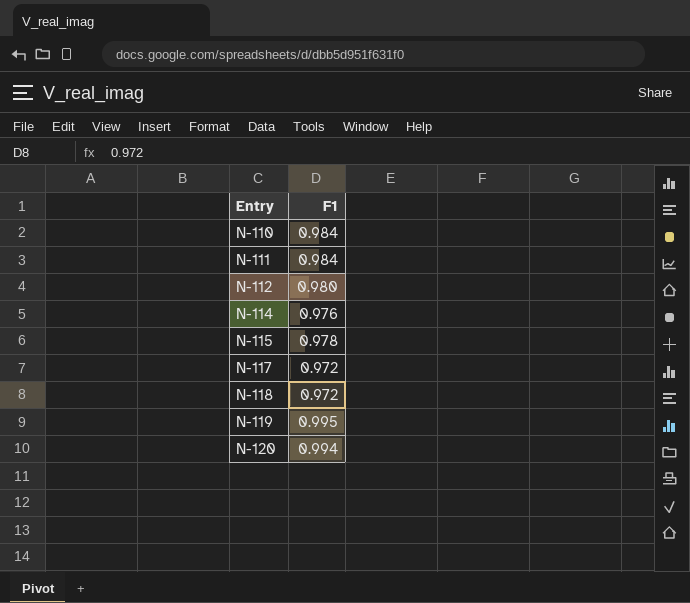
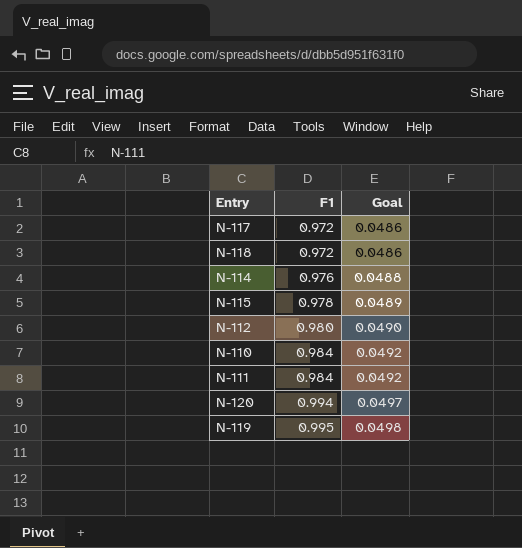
row order: Entry ascending -> F1 ascending
column Goal | formula: none -> [F1] * 0.05

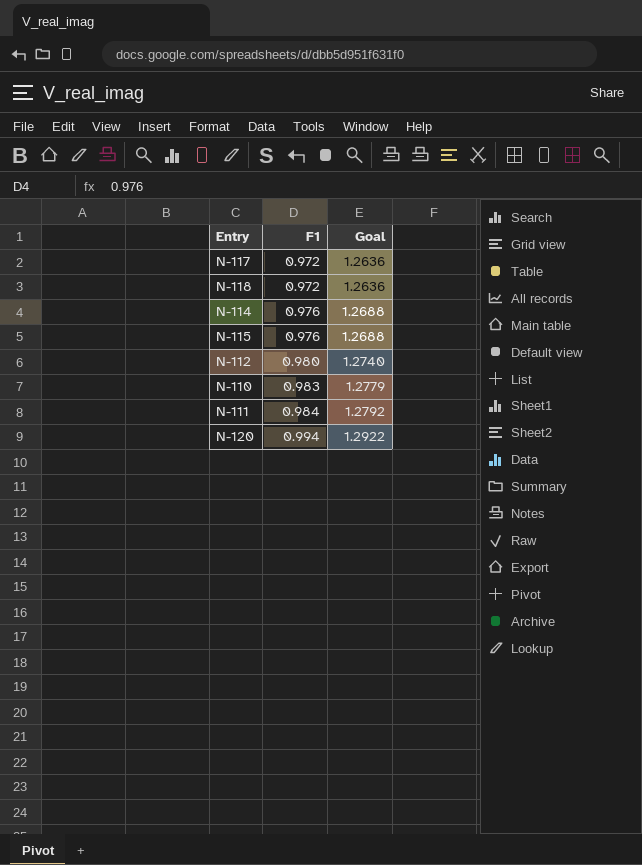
column Goal | formula: [F1] * 0.05 -> [F1] * 1.3
row N-119: 0.995 | 0.0498 -> none
N-115 | F1: 0.978 -> 0.976
N-110 | F1: 0.984 -> 0.983

